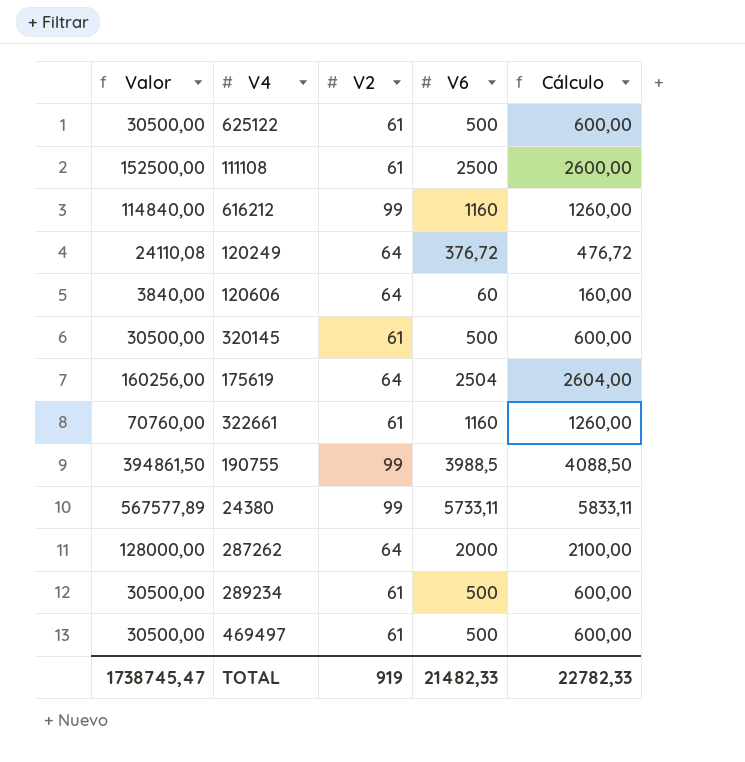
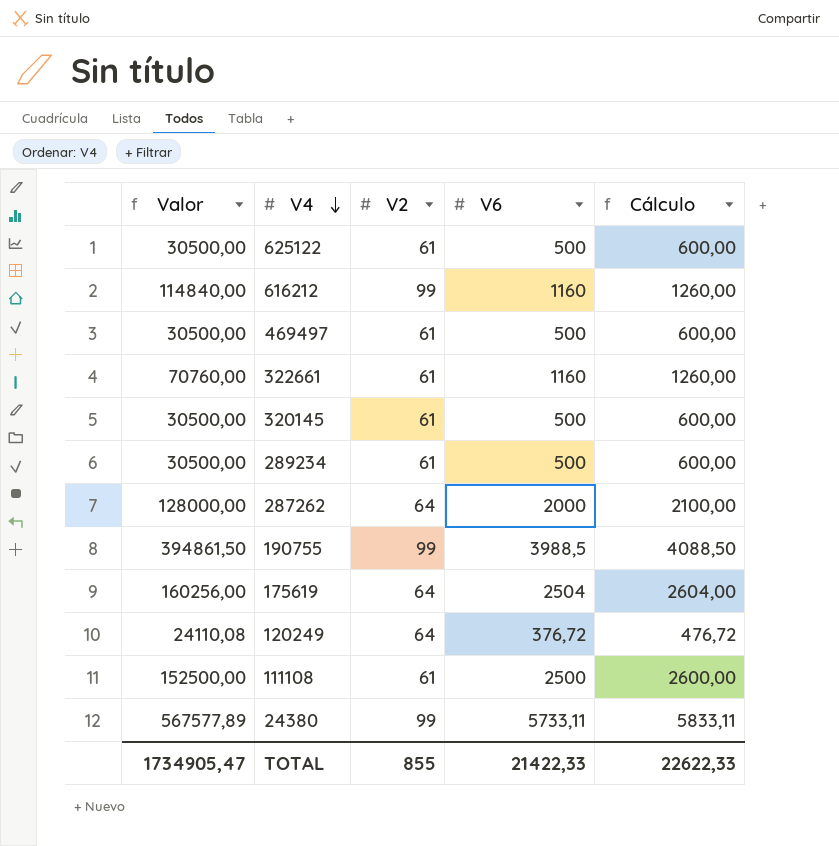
row order: none -> V4 descending
row 120606: 3840,00 | 64 | 60 | 160,00 -> none
TOTAL | Valor: 1738745,47 -> 1734905,47
TOTAL | V2: 919 -> 855
TOTAL | V6: 21482,33 -> 21422,33
TOTAL | Cálculo: 22782,33 -> 22622,33

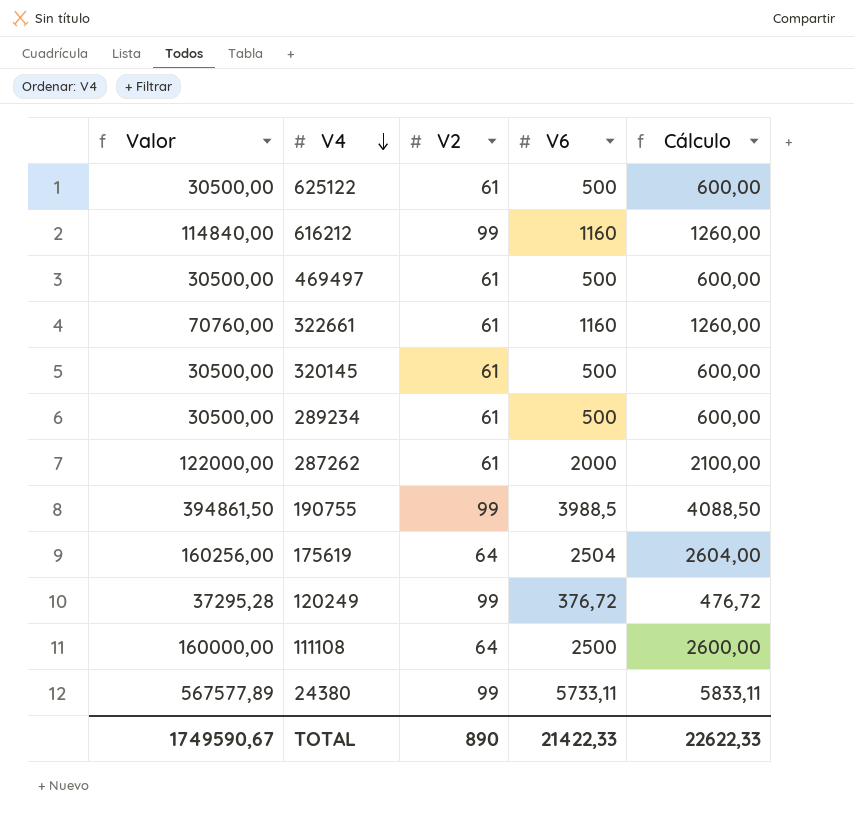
287262 | Valor: 128000,00 -> 122000,00
287262 | V2: 64 -> 61
120249 | Valor: 24110,08 -> 37295,28
120249 | V2: 64 -> 99
111108 | Valor: 152500,00 -> 160000,00
111108 | V2: 61 -> 64
TOTAL | Valor: 1734905,47 -> 1749590,67
TOTAL | V2: 855 -> 890

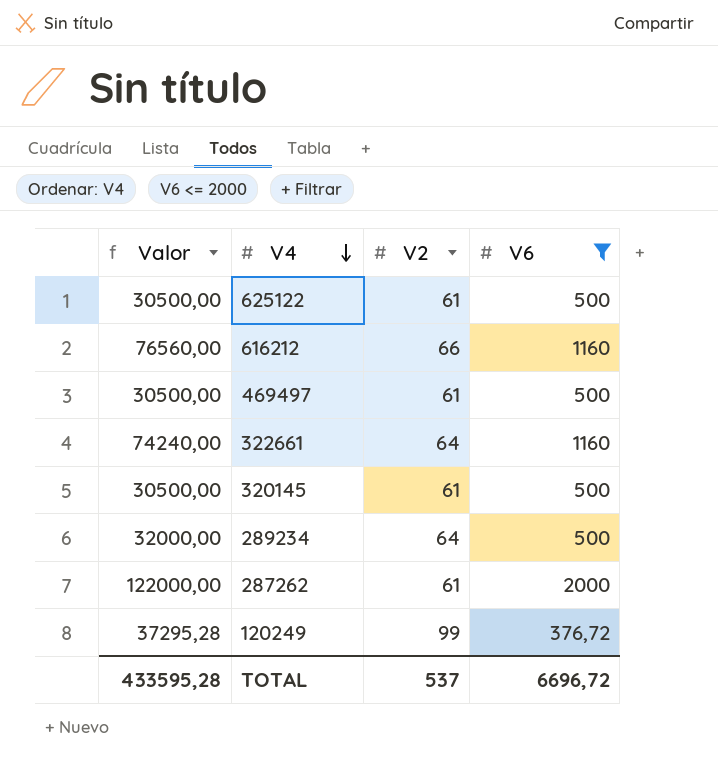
filter: none -> V6 <= 2000
column Cálculo | formula: [V6] + 100 -> none
616212 | Valor: 114840,00 -> 76560,00
616212 | V2: 99 -> 66
322661 | Valor: 70760,00 -> 74240,00
322661 | V2: 61 -> 64
289234 | Valor: 30500,00 -> 32000,00
289234 | V2: 61 -> 64
TOTAL | Valor: 1749590,67 -> 433595,28
TOTAL | V2: 890 -> 537
TOTAL | V6: 21422,33 -> 6696,72

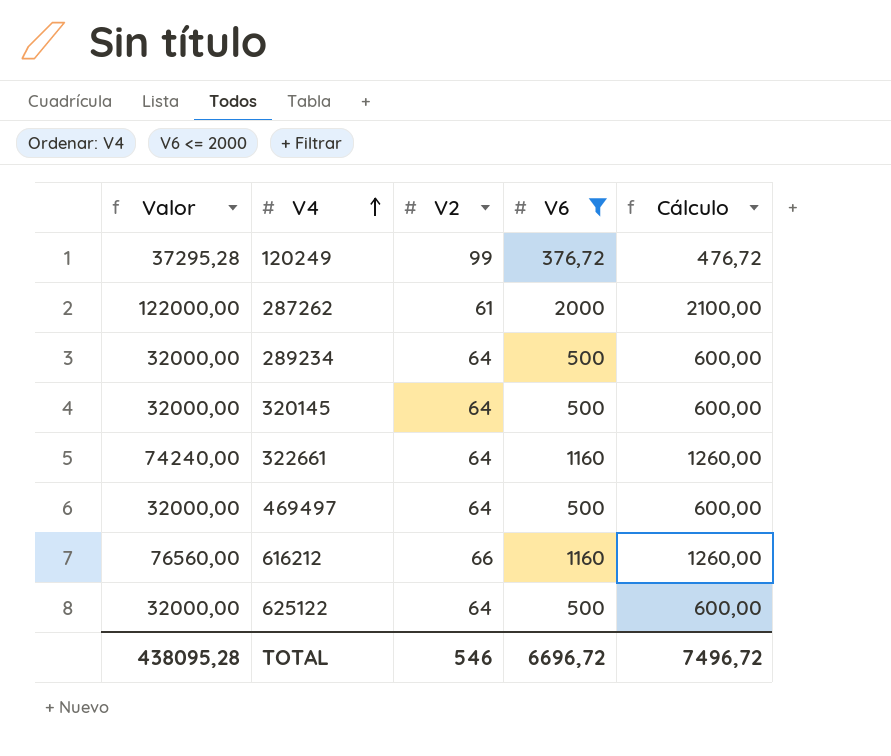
row order: V4 descending -> V4 ascending
column Cálculo | formula: none -> [V6] + 100
320145 | Valor: 30500,00 -> 32000,00
320145 | V2: 61 -> 64
469497 | Valor: 30500,00 -> 32000,00
469497 | V2: 61 -> 64
625122 | Valor: 30500,00 -> 32000,00
625122 | V2: 61 -> 64
TOTAL | Valor: 433595,28 -> 438095,28
TOTAL | V2: 537 -> 546

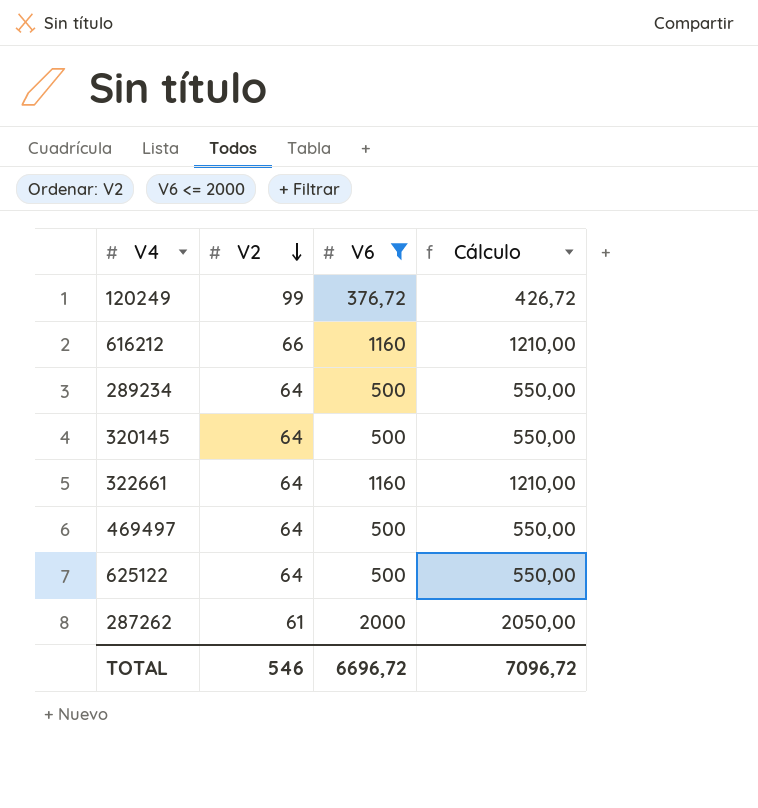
row order: V4 ascending -> V2 descending
column Valor | formula: [V2] * [V6] -> none
column Cálculo | formula: [V6] + 100 -> [V6] + 50
TOTAL | Cálculo: 7496,72 -> 7096,72

